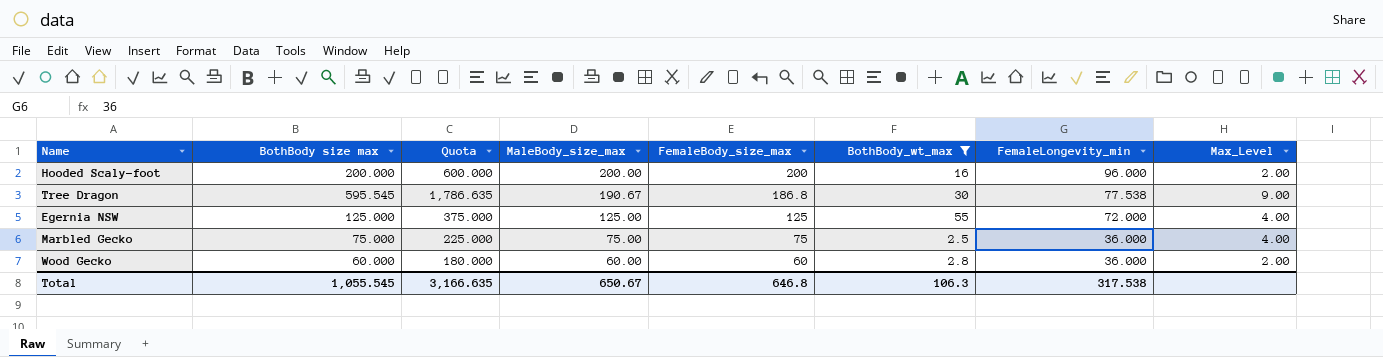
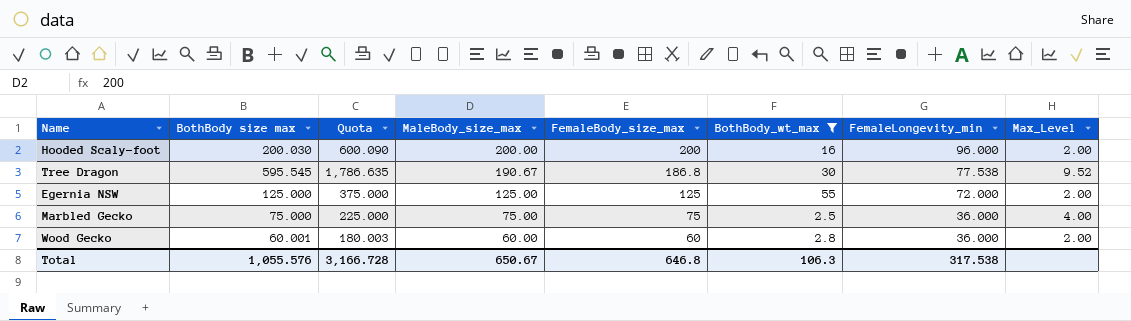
Hooded Scaly-foot | BothBody size max: 200.000 -> 200.030
Hooded Scaly-foot | Quota: 600.000 -> 600.090
Tree Dragon | Max_Level: 9.00 -> 9.52
Egernia NSW | Max_Level: 4.00 -> 2.00
Wood Gecko | BothBody size max: 60.000 -> 60.001
Wood Gecko | Quota: 180.000 -> 180.003
Total | BothBody size max: 1,055.545 -> 1,055.576
Total | Quota: 3,166.635 -> 3,166.728

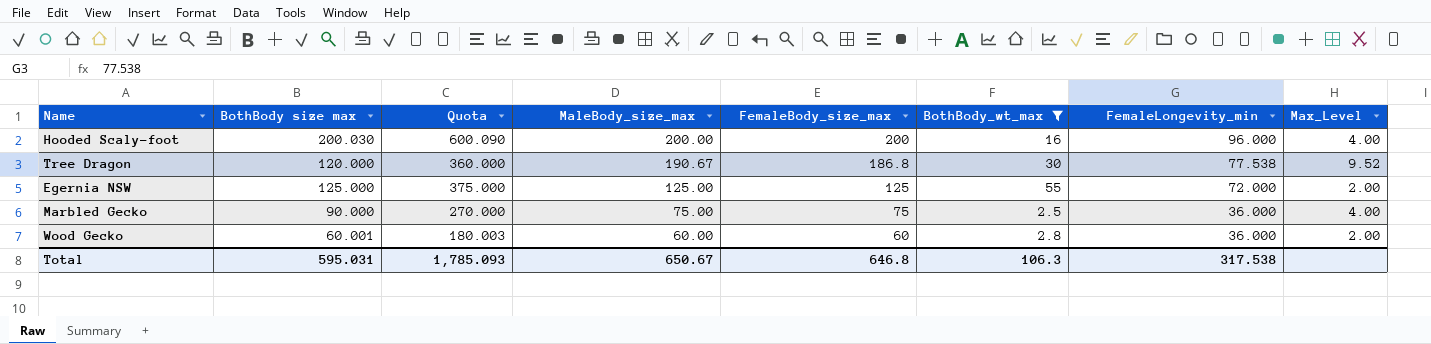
Hooded Scaly-foot | Max_Level: 2.00 -> 4.00
Tree Dragon | BothBody size max: 595.545 -> 120.000
Tree Dragon | Quota: 1,786.635 -> 360.000
Marbled Gecko | BothBody size max: 75.000 -> 90.000
Marbled Gecko | Quota: 225.000 -> 270.000
Total | BothBody size max: 1,055.576 -> 595.031
Total | Quota: 3,166.728 -> 1,785.093

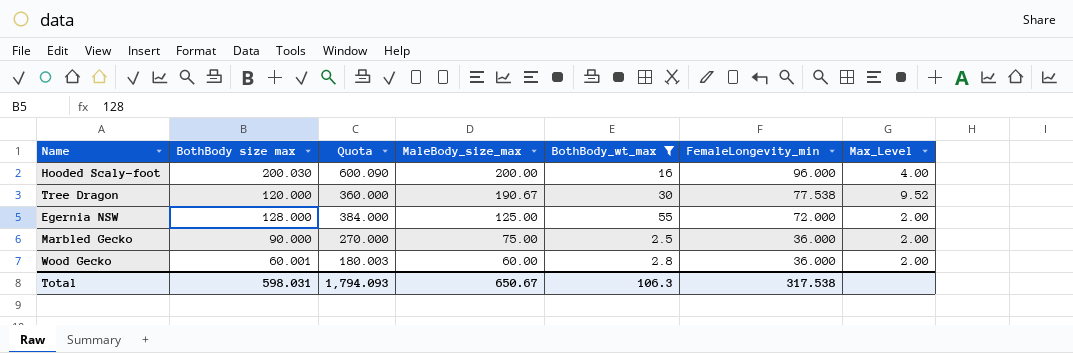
column FemaleBody_size_max | position: 5 -> none
Egernia NSW | BothBody size max: 125.000 -> 128.000
Egernia NSW | Quota: 375.000 -> 384.000
Marbled Gecko | Max_Level: 4.00 -> 2.00
Total | BothBody size max: 595.031 -> 598.031
Total | Quota: 1,785.093 -> 1,794.093

